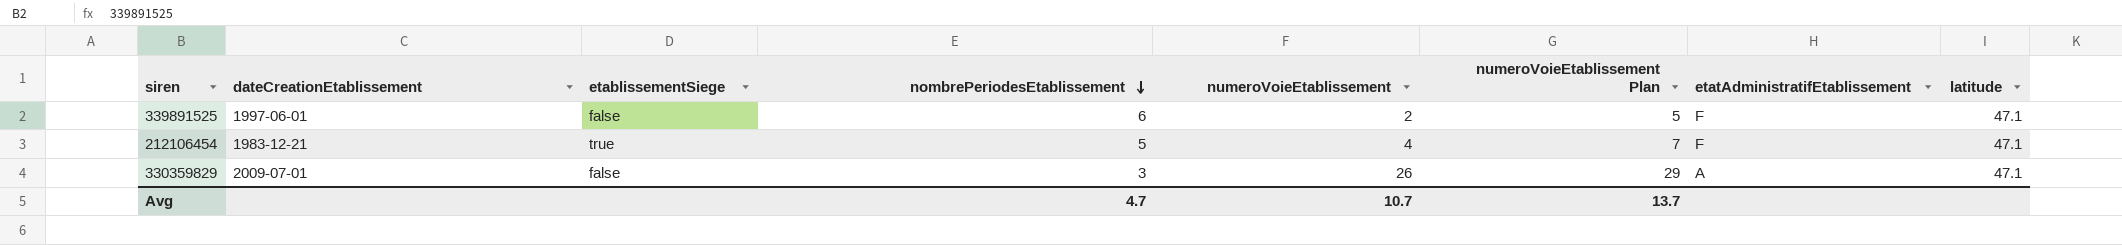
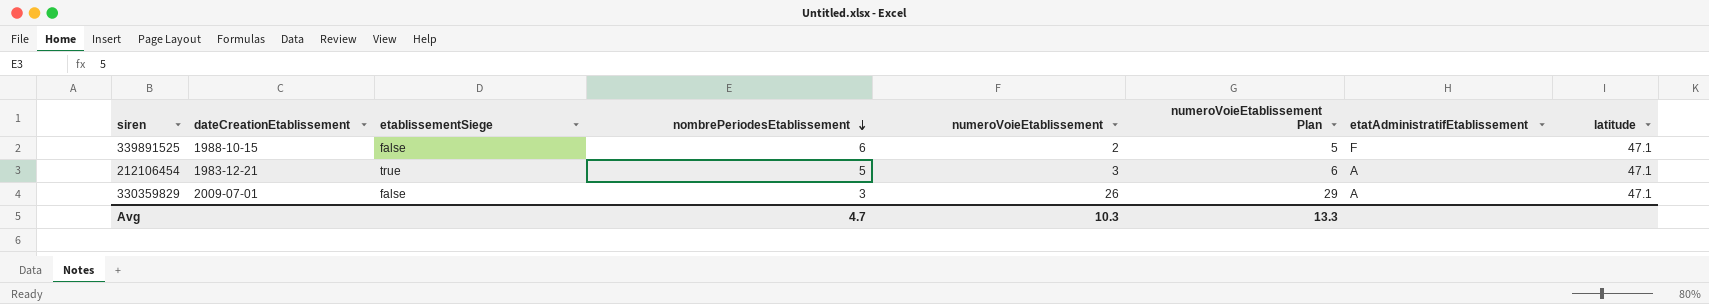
339891525 | dateCreationEtablissement: 1997-06-01 -> 1988-10-15
212106454 | numeroVoieEtablissement: 4 -> 3
212106454 | numeroVoieEtablissement Plan: 7 -> 6
212106454 | etatAdministratifEtablissement: F -> A
Avg | numeroVoieEtablissement: 10.7 -> 10.3
Avg | numeroVoieEtablissement Plan: 13.7 -> 13.3

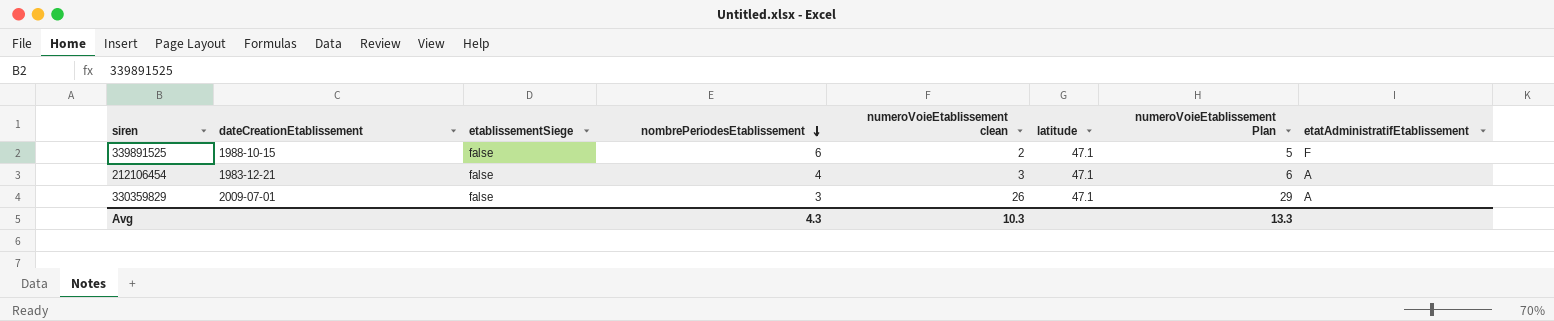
column name: numeroVoieEtablissement -> numeroVoieEtablissement clean
column latitude | position: 8 -> 6
212106454 | etablissementSiege: true -> false
212106454 | nombrePeriodesEtablissement: 5 -> 4
Avg | nombrePeriodesEtablissement: 4.7 -> 4.3

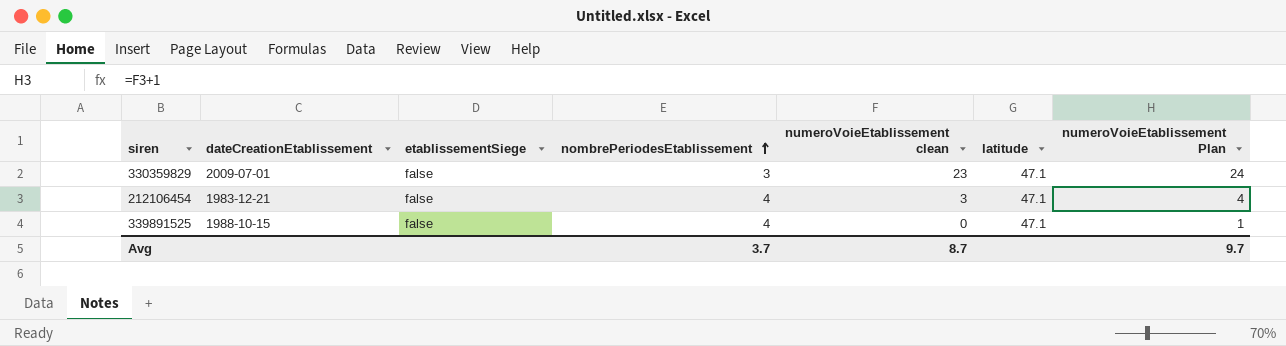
row order: nombrePeriodesEtablissement descending -> nombrePeriodesEtablissement ascending
column etatAdministratifEtablissement | position: 8 -> none
column numeroVoieEtablissement Plan | formula: [numeroVoieEtablissement clean] + 3 -> [numeroVoieEtablissement clean] + 1
330359829 | numeroVoieEtablissement clean: 26 -> 23
339891525 | nombrePeriodesEtablissement: 6 -> 4
339891525 | numeroVoieEtablissement clean: 2 -> 0
Avg | nombrePeriodesEtablissement: 4.3 -> 3.7
Avg | numeroVoieEtablissement clean: 10.3 -> 8.7
Avg | numeroVoieEtablissement Plan: 13.3 -> 9.7

